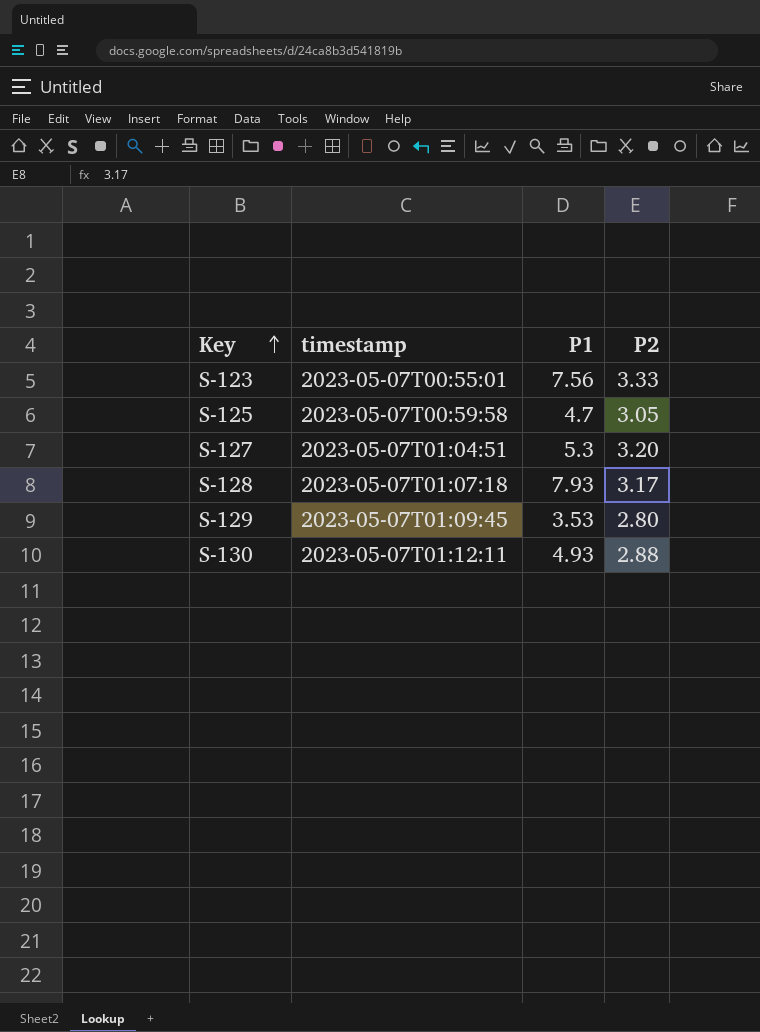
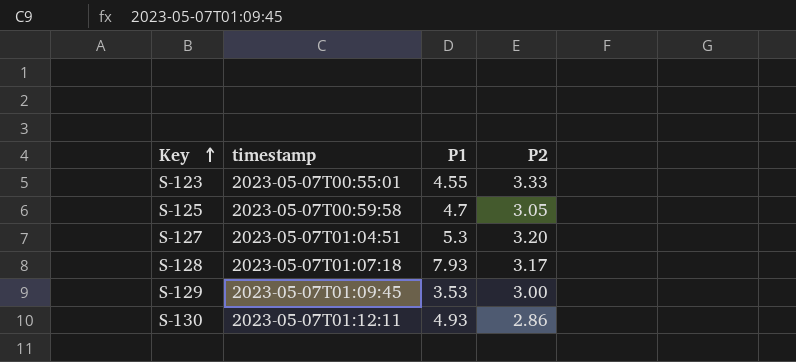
S-123 | P1: 7.56 -> 4.55
S-129 | P2: 2.80 -> 3.00
S-130 | P2: 2.88 -> 2.86

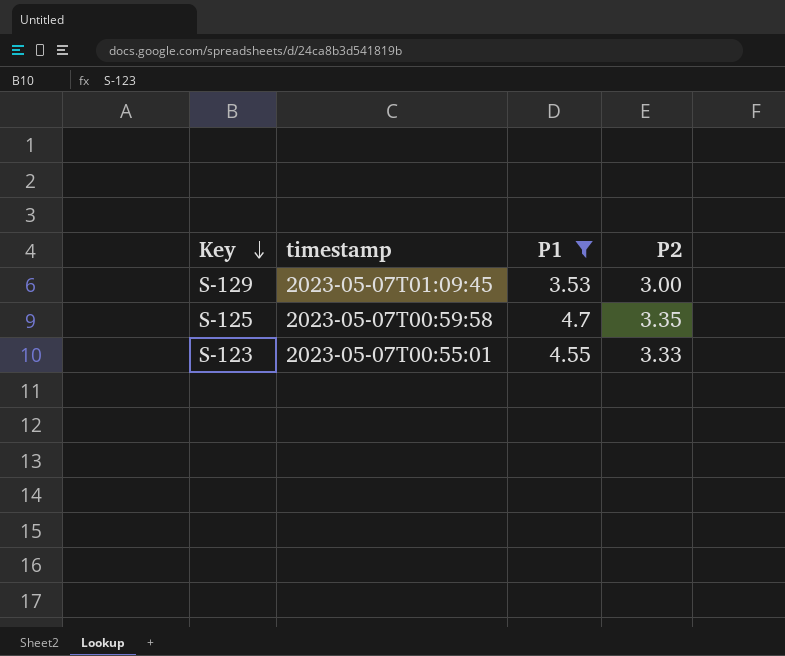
filter: none -> P1 <= 4.7
row order: Key ascending -> Key descending
S-125 | P2: 3.05 -> 3.35

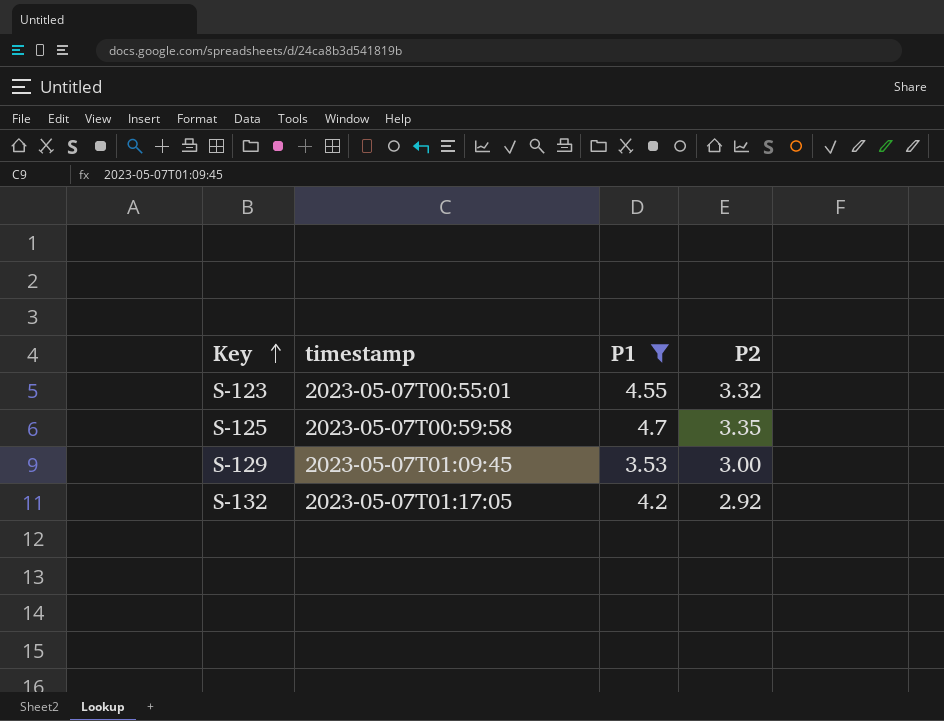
row order: Key descending -> Key ascending
S-123 | P2: 3.33 -> 3.32
row S-132: none -> 2023-05-07T01:17:05 | 4.2 | 2.92

